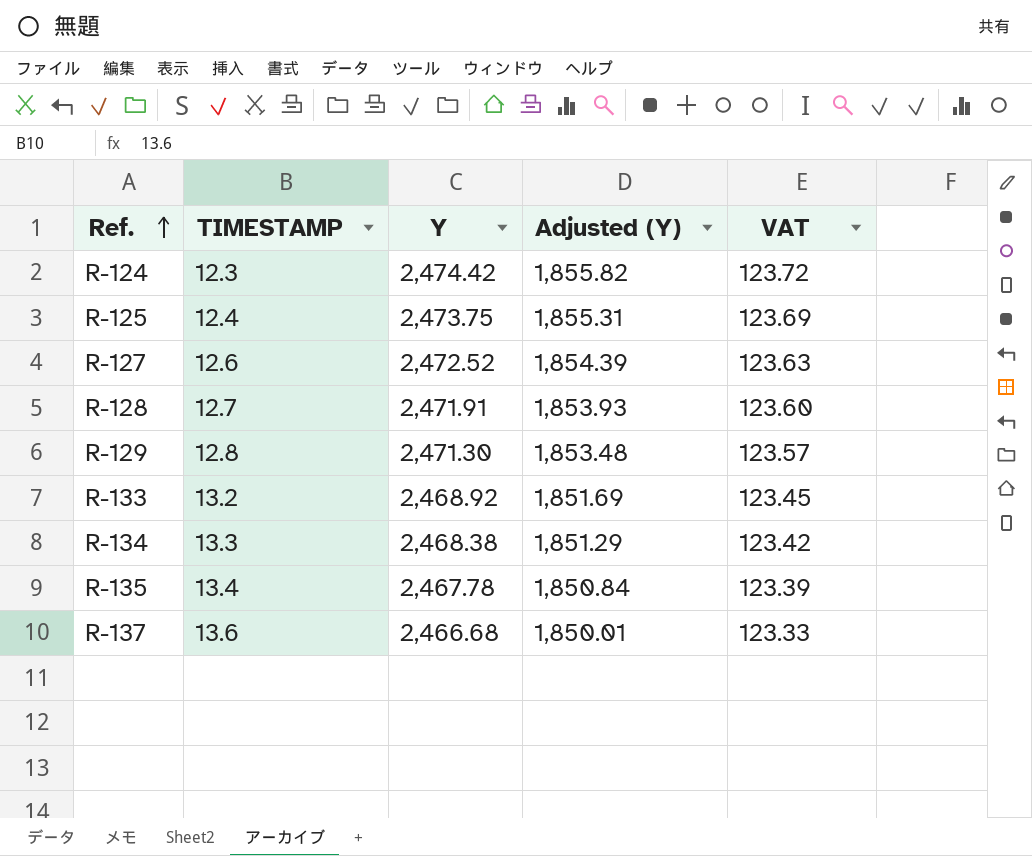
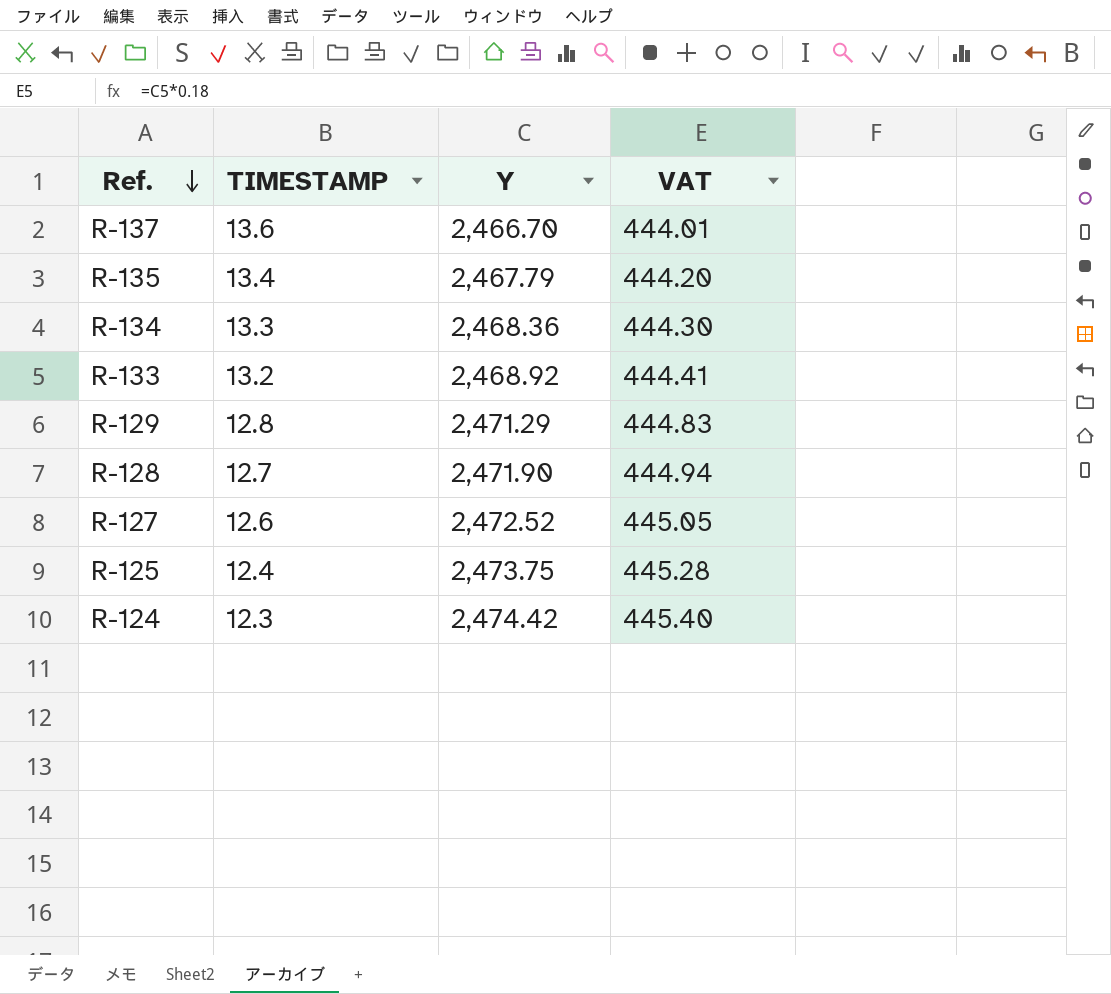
row order: Ref. ascending -> Ref. descending
column Adjusted (Y) | formula: [Y] * 0.75 -> none
column VAT | formula: [Y] * 0.05 -> [Y] * 0.18
R-137 | Y: 2,466.68 -> 2,466.70
R-135 | Y: 2,467.78 -> 2,467.79
R-134 | Y: 2,468.38 -> 2,468.36
R-129 | Y: 2,471.30 -> 2,471.29
R-128 | Y: 2,471.91 -> 2,471.90

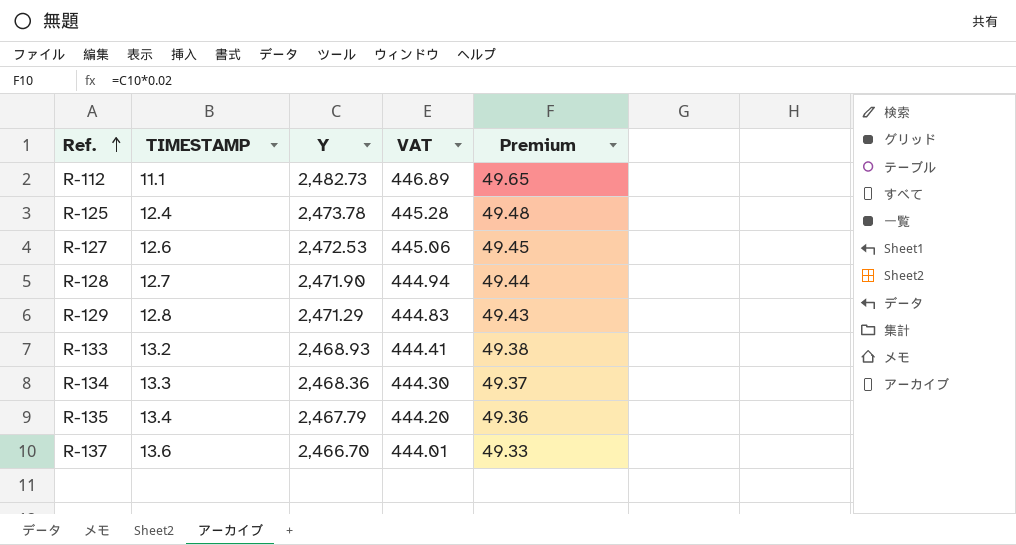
row order: Ref. descending -> Ref. ascending
column Premium | formula: none -> [Y] * 0.02
row R-124: 12.3 | 2,474.42 | 445.40 -> none
row R-112: none -> 11.1 | 2,482.73 | 446.89 | 49.65
R-125 | Y: 2,473.75 -> 2,473.78
R-127 | Y: 2,472.52 -> 2,472.53
R-127 | VAT: 445.05 -> 445.06
R-133 | Y: 2,468.92 -> 2,468.93

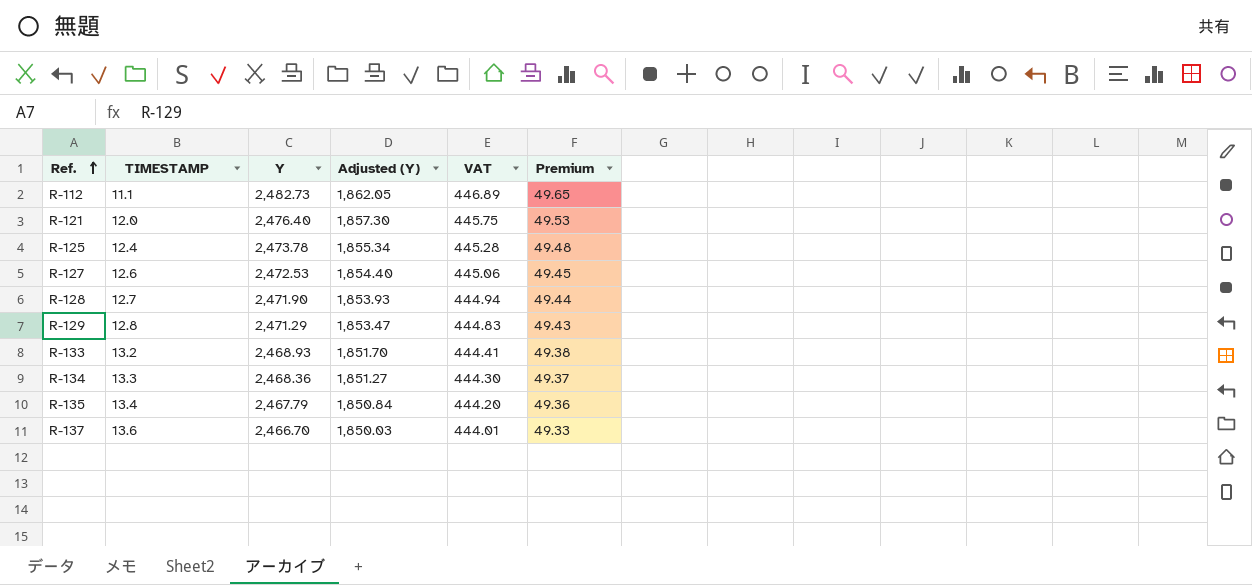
column Adjusted (Y) | formula: none -> [Y] * 0.75
row R-121: none -> 12.0 | 2,476.40 | 1,857.30 | 445.75 | 49.53

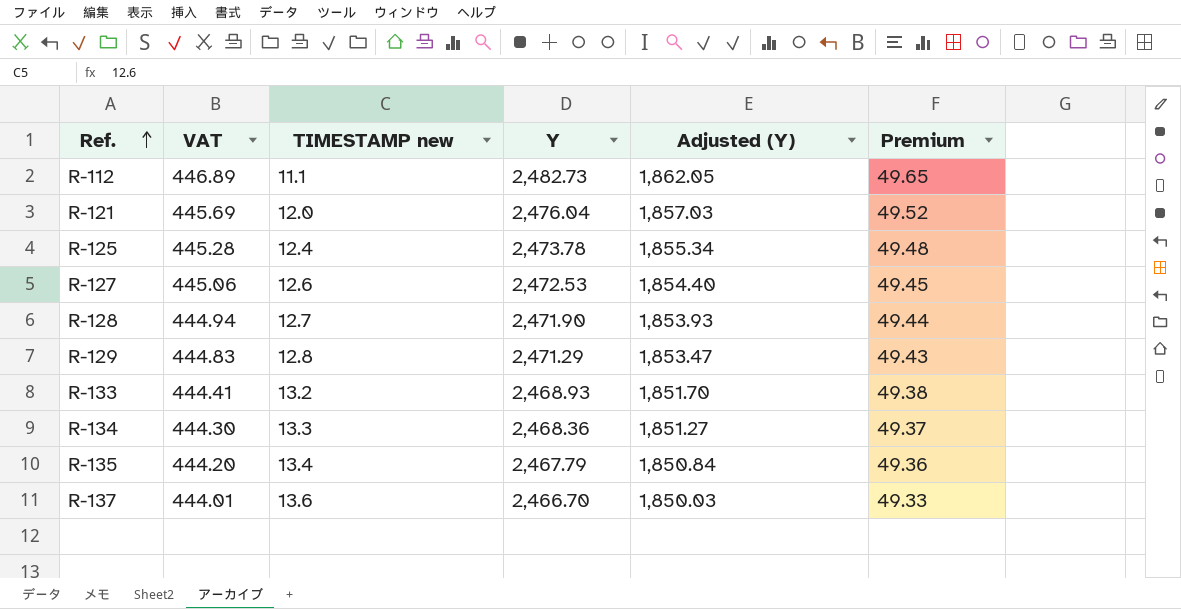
column VAT | position: 5 -> 2
column name: TIMESTAMP -> TIMESTAMP new
R-121 | VAT: 445.75 -> 445.69
R-121 | Y: 2,476.40 -> 2,476.04
R-121 | Adjusted (Y): 1,857.30 -> 1,857.03
R-121 | Premium: 49.53 -> 49.52

